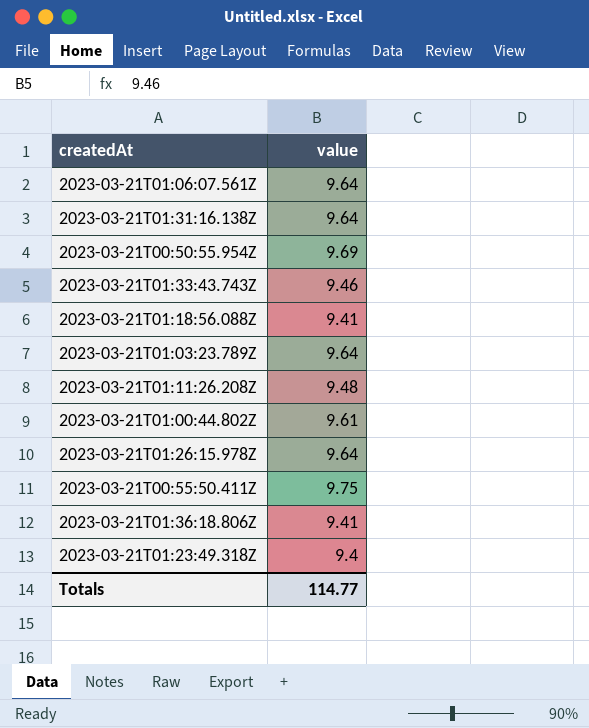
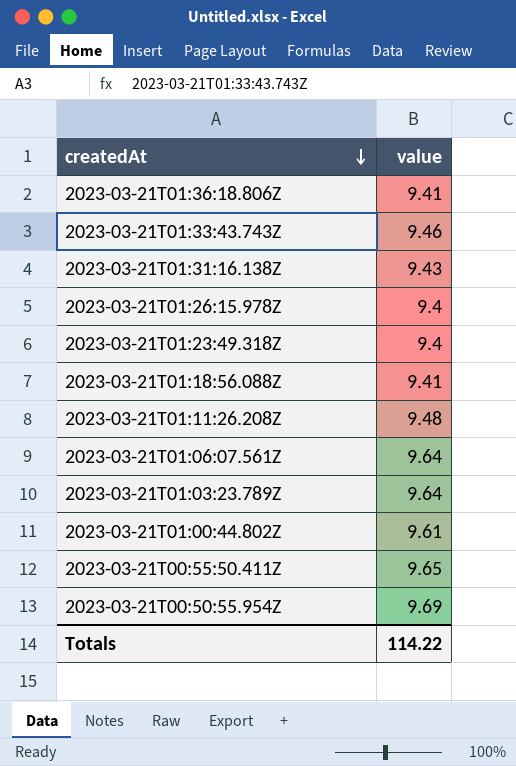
row order: none -> createdAt descending
2023-03-21T01:31:16.138Z | value: 9.64 -> 9.43
2023-03-21T01:26:15.978Z | value: 9.64 -> 9.4
2023-03-21T00:55:50.411Z | value: 9.75 -> 9.65
Totals | value: 114.77 -> 114.22

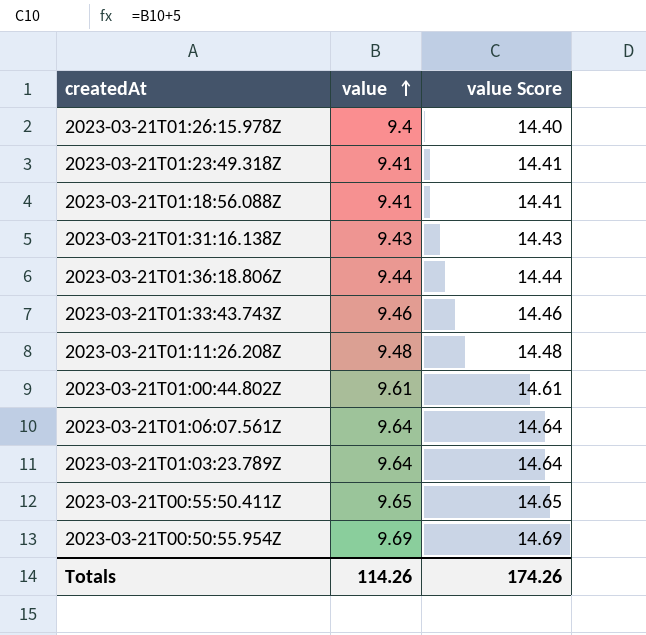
row order: createdAt descending -> value ascending
column value Score | formula: none -> [value] + 5
2023-03-21T01:23:49.318Z | value: 9.4 -> 9.41
2023-03-21T01:36:18.806Z | value: 9.41 -> 9.44
Totals | value: 114.22 -> 114.26

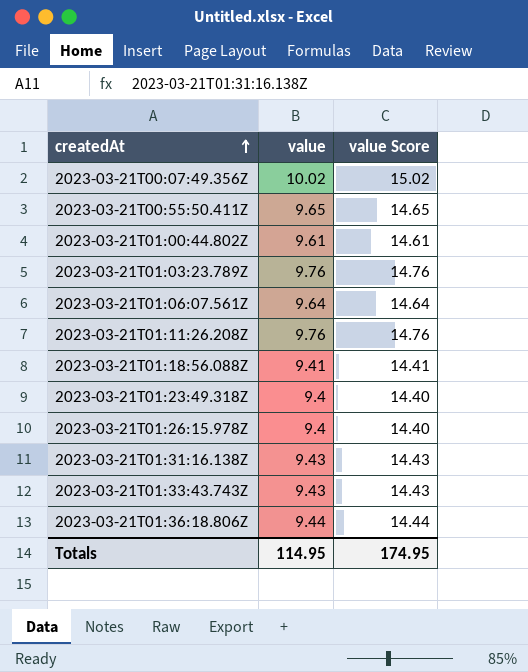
row order: value ascending -> createdAt ascending
row 2023-03-21T00:50:55.954Z: 9.69 | 14.69 -> none
row 2023-03-21T00:07:49.356Z: none -> 10.02 | 15.02
2023-03-21T01:03:23.789Z | value: 9.64 -> 9.76
2023-03-21T01:03:23.789Z | value Score: 14.64 -> 14.76
2023-03-21T01:11:26.208Z | value: 9.48 -> 9.76
2023-03-21T01:11:26.208Z | value Score: 14.48 -> 14.76
2023-03-21T01:23:49.318Z | value: 9.41 -> 9.4
2023-03-21T01:23:49.318Z | value Score: 14.41 -> 14.40
2023-03-21T01:33:43.743Z | value: 9.46 -> 9.43
2023-03-21T01:33:43.743Z | value Score: 14.46 -> 14.43
Totals | value: 114.26 -> 114.95
Totals | value Score: 174.26 -> 174.95

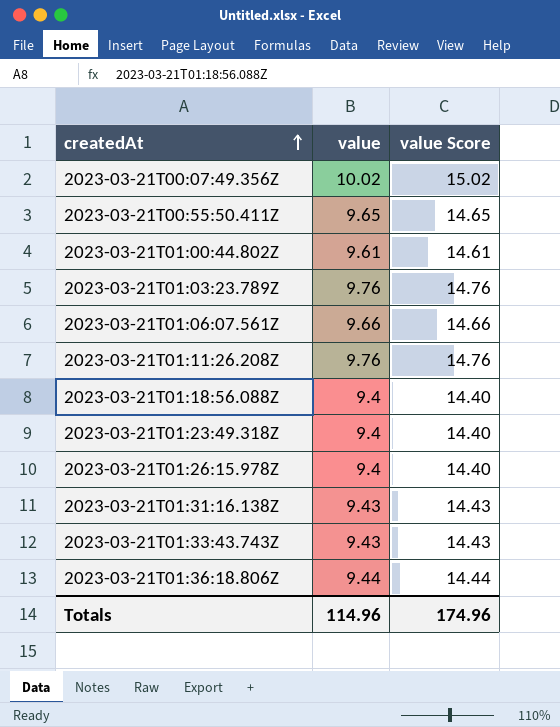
2023-03-21T01:06:07.561Z | value: 9.64 -> 9.66
2023-03-21T01:06:07.561Z | value Score: 14.64 -> 14.66
2023-03-21T01:18:56.088Z | value: 9.41 -> 9.4
2023-03-21T01:18:56.088Z | value Score: 14.41 -> 14.40
Totals | value: 114.95 -> 114.96
Totals | value Score: 174.95 -> 174.96

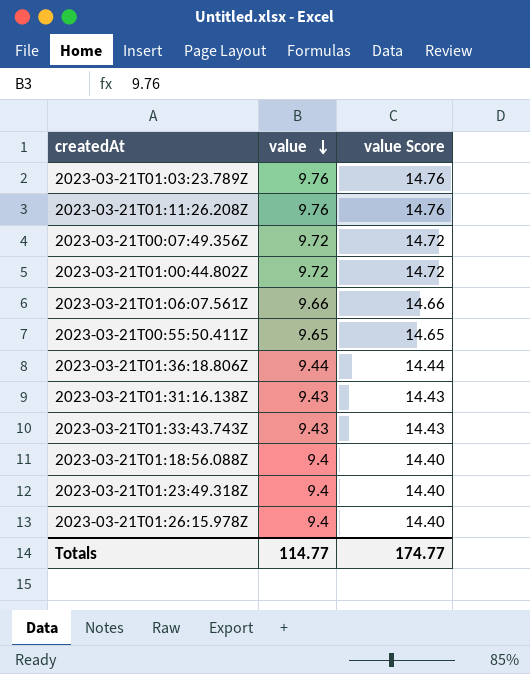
row order: createdAt ascending -> value descending
2023-03-21T00:07:49.356Z | value: 10.02 -> 9.72
2023-03-21T00:07:49.356Z | value Score: 15.02 -> 14.72
2023-03-21T01:00:44.802Z | value: 9.61 -> 9.72
2023-03-21T01:00:44.802Z | value Score: 14.61 -> 14.72
Totals | value: 114.96 -> 114.77
Totals | value Score: 174.96 -> 174.77

